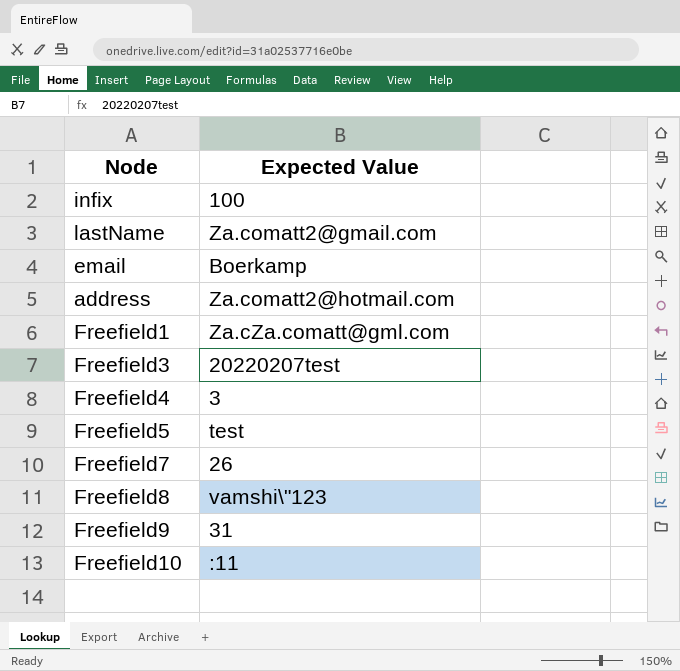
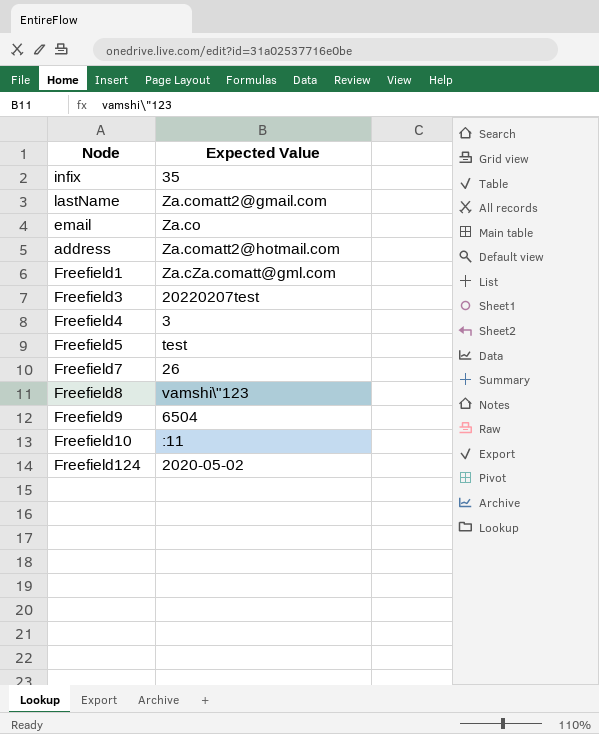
infix | Expected Value: 100 -> 35
email | Expected Value: Boerkamp -> Za.co
Freefield9 | Expected Value: 31 -> 6504
row Freefield124: none -> 2020-05-02

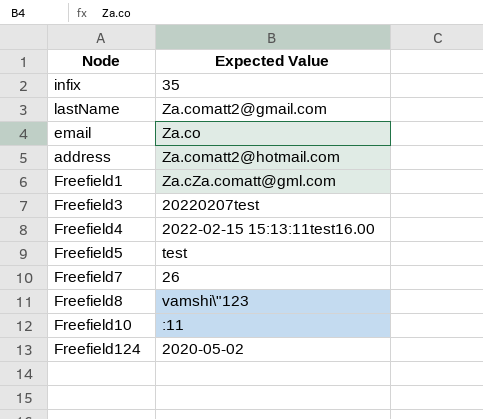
row Freefield9: 6504 -> none
Freefield4 | Expected Value: 3 -> 2022-02-15 15:13:11test16.00

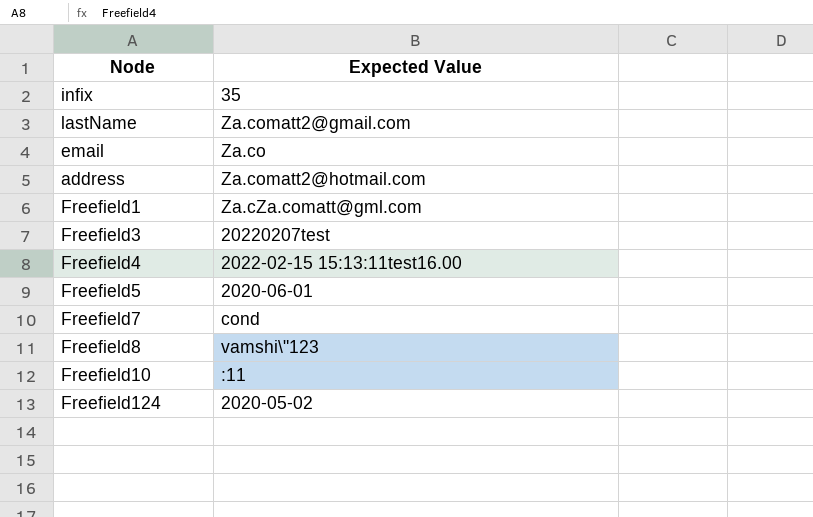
Freefield5 | Expected Value: test -> 2020-06-01
Freefield7 | Expected Value: 26 -> cond

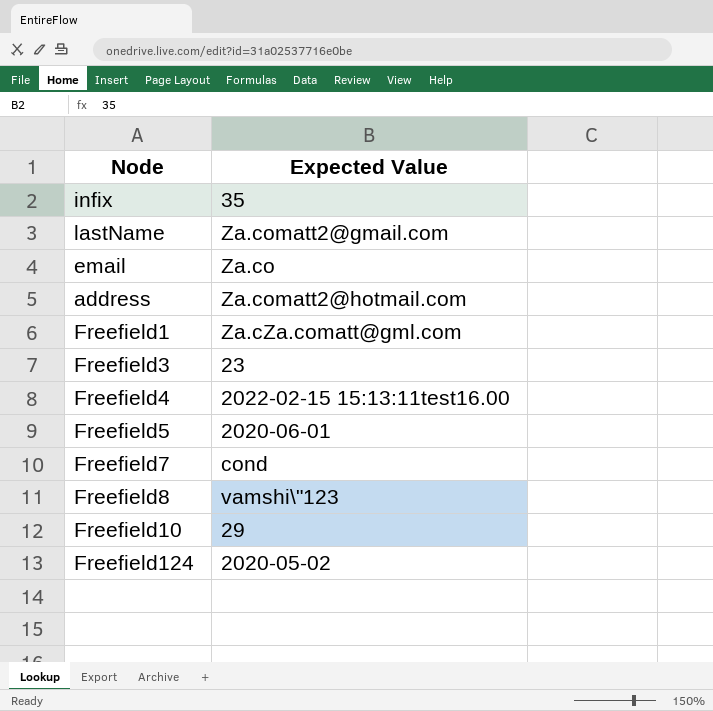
Freefield3 | Expected Value: 20220207test -> 23
Freefield10 | Expected Value: :11 -> 29

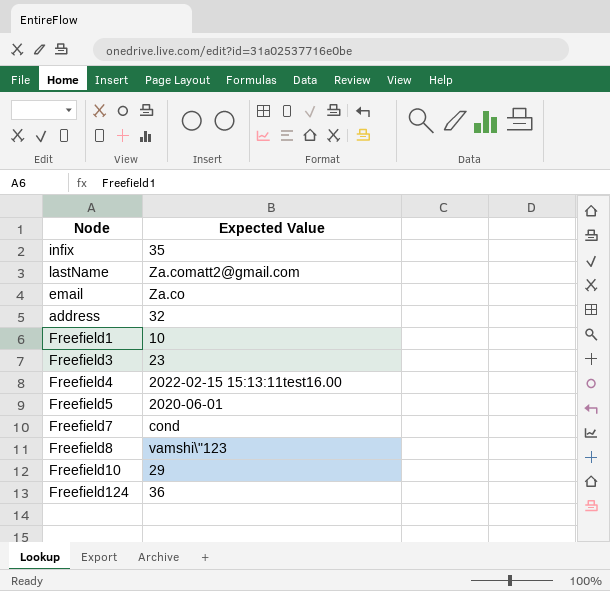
address | Expected Value: Za.comatt2@hotmail.com -> 32
Freefield1 | Expected Value: Za.cZa.comatt@gml.com -> 10
Freefield124 | Expected Value: 2020-05-02 -> 36

